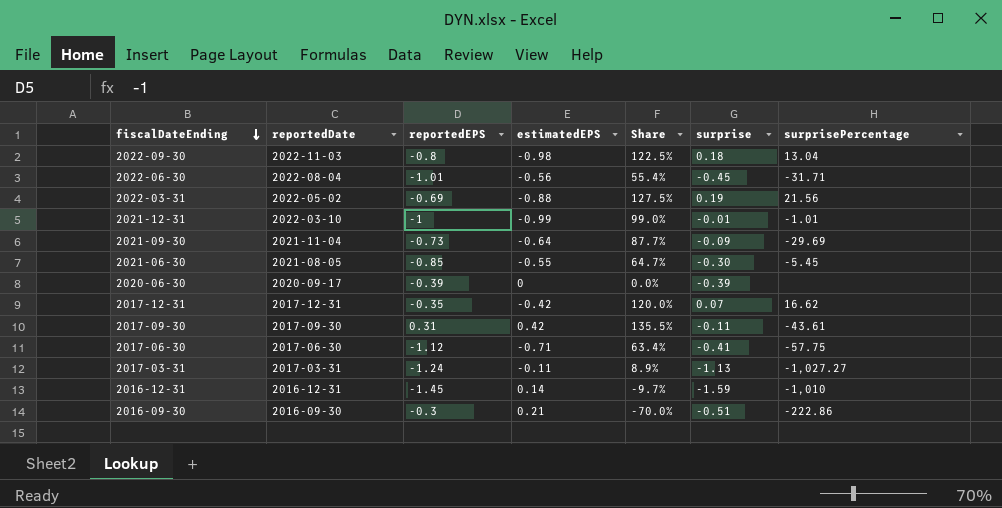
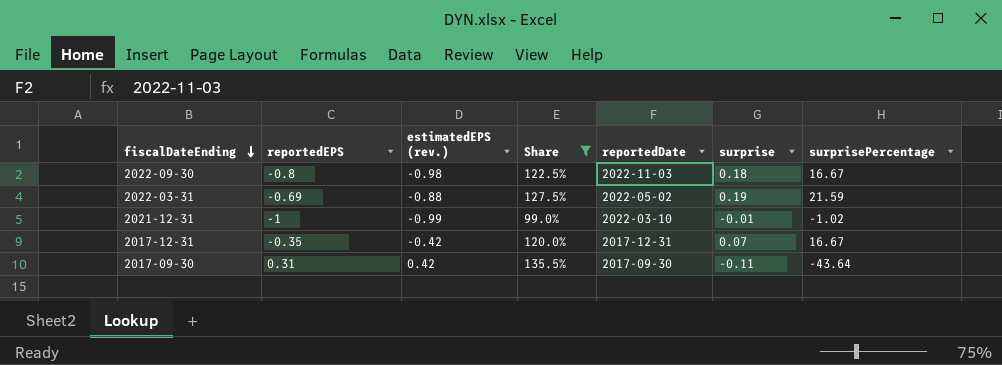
filter: none -> Share >= 99.0%
column name: estimatedEPS -> estimatedEPS (rev.)
column reportedDate | position: 2 -> 5
2022-09-30 | surprisePercentage: 13.04 -> 16.67
2022-03-31 | surprisePercentage: 21.56 -> 21.59
2021-12-31 | surprisePercentage: -1.01 -> -1.02
2017-12-31 | surprisePercentage: 16.62 -> 16.67
2017-09-30 | surprisePercentage: -43.61 -> -43.64

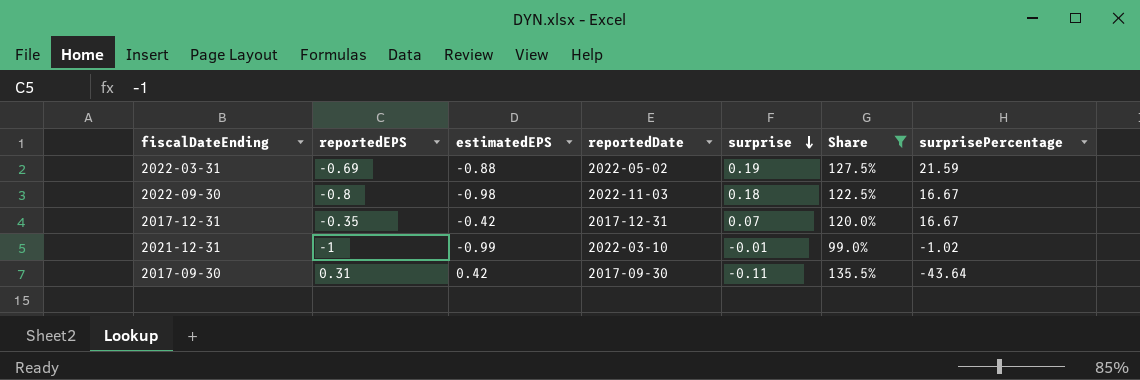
row order: fiscalDateEnding descending -> surprise descending
column name: estimatedEPS (rev.) -> estimatedEPS
column Share | position: 4 -> 6

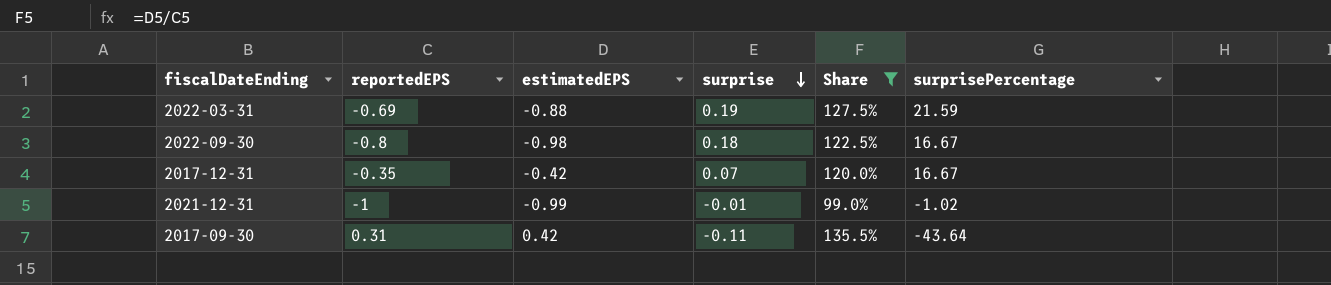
column reportedDate | position: 4 -> none

